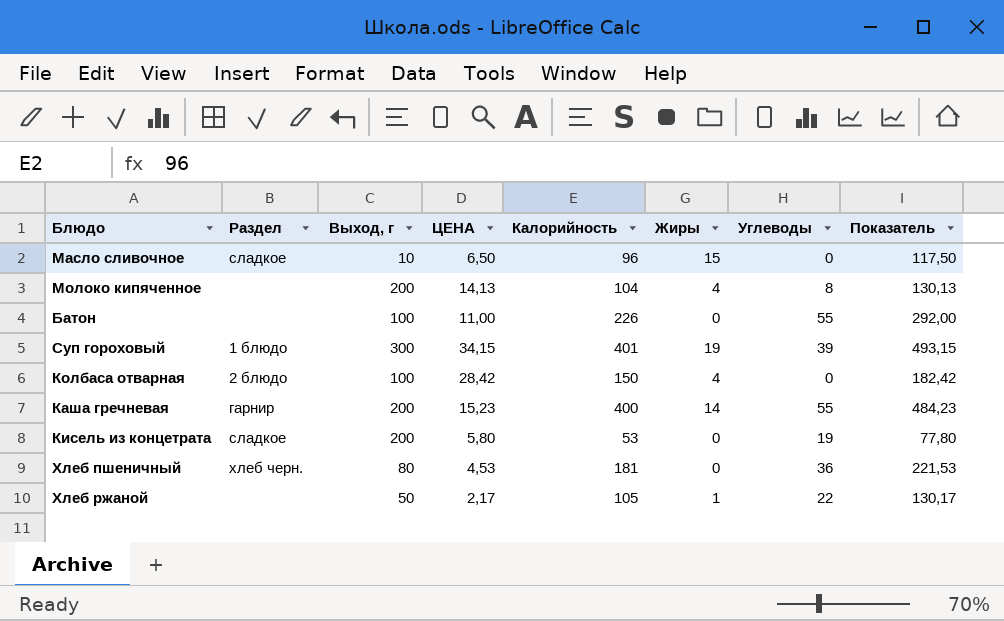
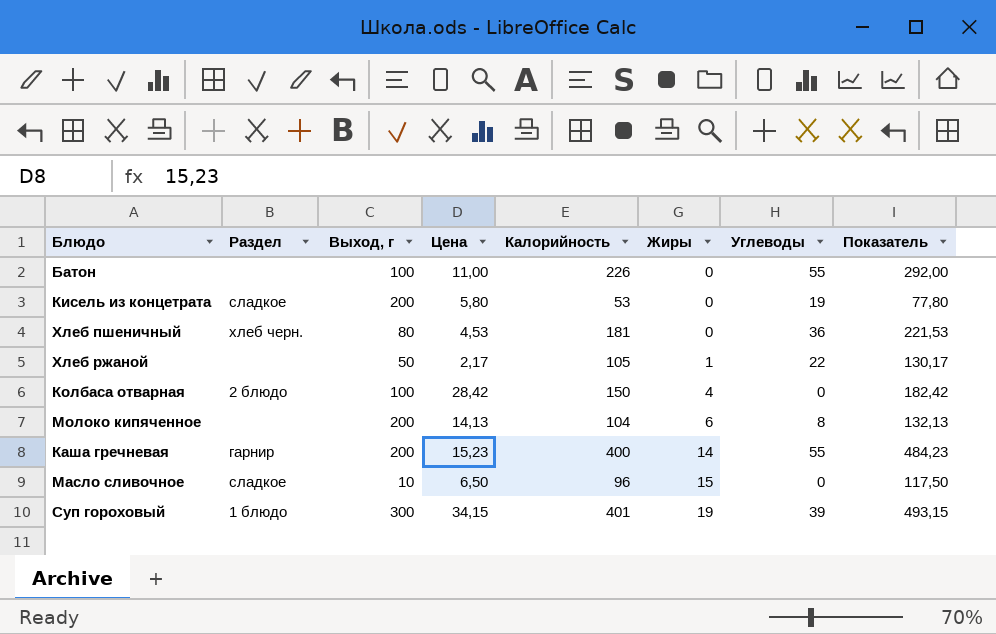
row order: none -> Жиры ascending
column name: ЦЕНА -> Цена
Молоко кипяченное | Жиры: 4 -> 6
Молоко кипяченное | Показатель: 130,13 -> 132,13

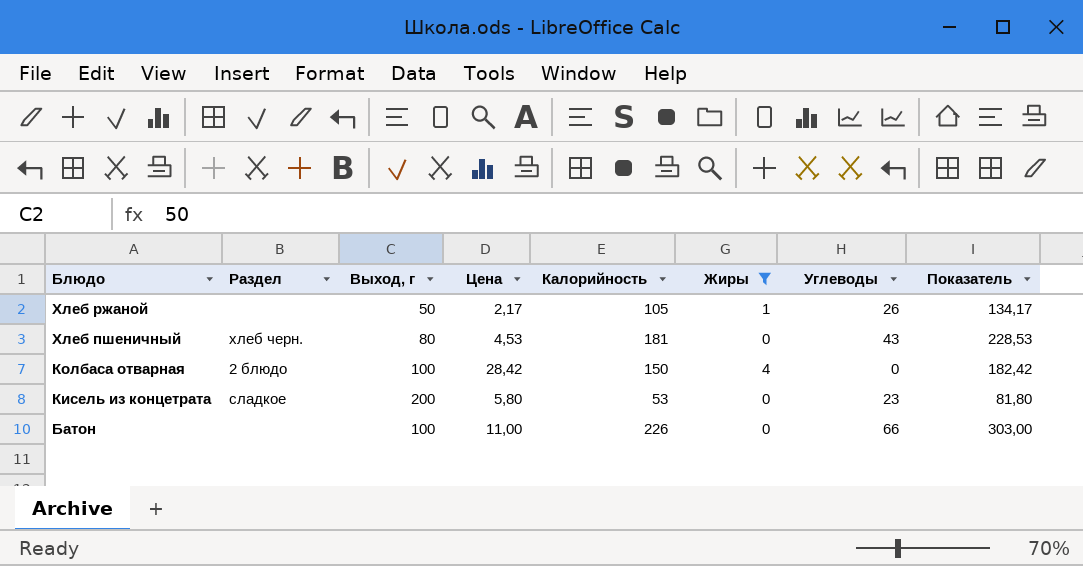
filter: none -> Жиры <= 4
row order: Жиры ascending -> Блюдо descending
Хлеб ржаной | Углеводы: 22 -> 26
Хлеб ржаной | Показатель: 130,17 -> 134,17
Хлеб пшеничный | Углеводы: 36 -> 43
Хлеб пшеничный | Показатель: 221,53 -> 228,53
Кисель из концетрата | Углеводы: 19 -> 23
Кисель из концетрата | Показатель: 77,80 -> 81,80
Батон | Углеводы: 55 -> 66
Батон | Показатель: 292,00 -> 303,00

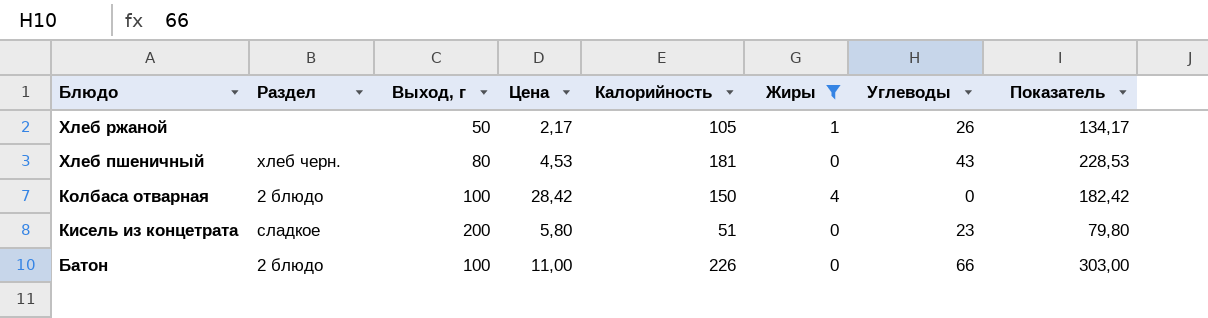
Кисель из концетрата | Калорийность: 53 -> 51
Кисель из концетрата | Показатель: 81,80 -> 79,80
Батон | Раздел: none -> 2 блюдо

